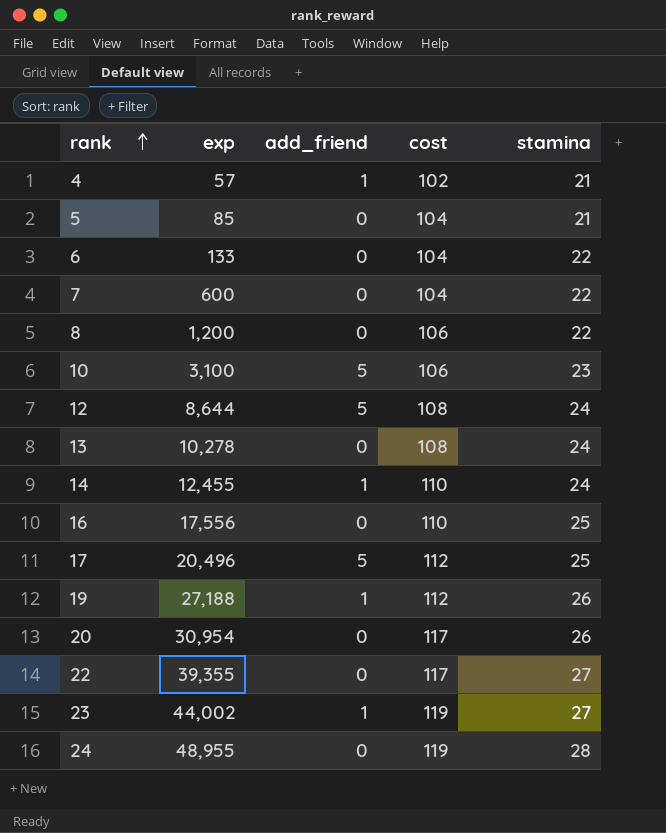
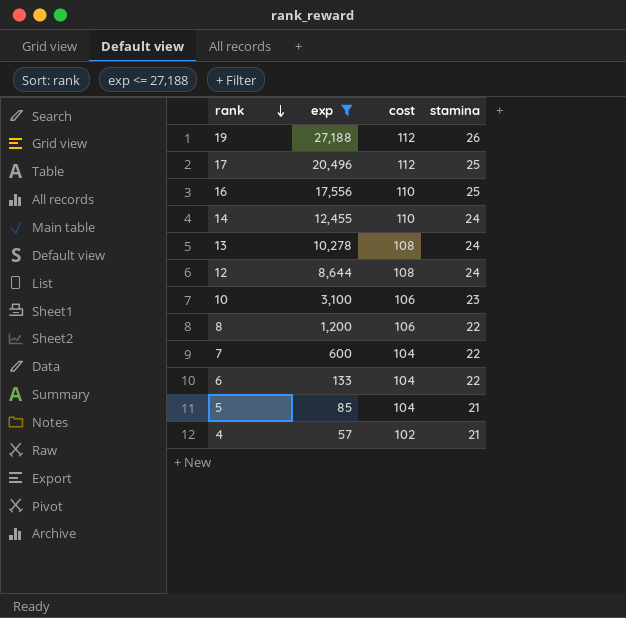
filter: none -> exp <= 27,188
row order: rank ascending -> rank descending
column add_friend | position: 3 -> none

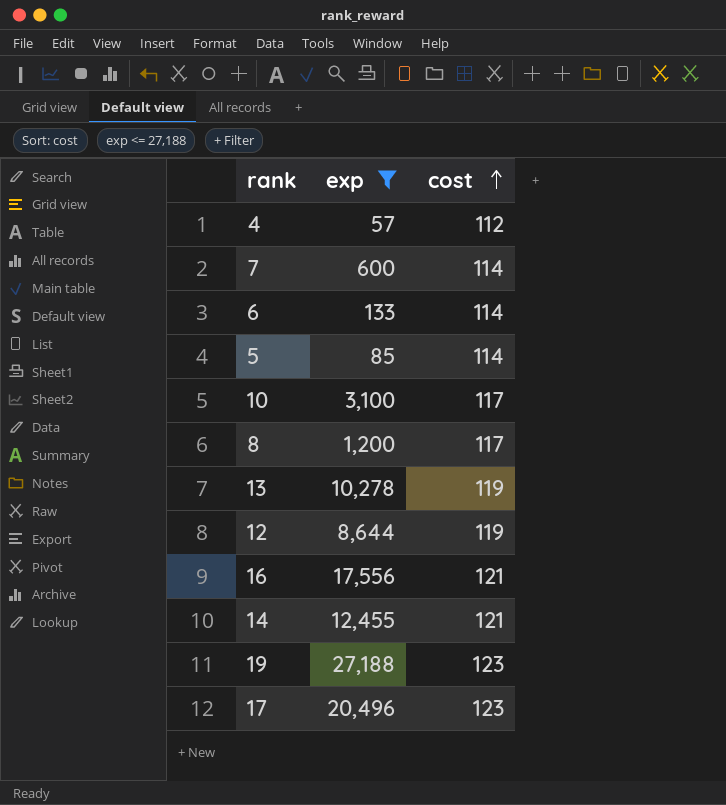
row order: rank descending -> cost ascending
column stamina | position: 4 -> none
4 | cost: 102 -> 112
7 | cost: 104 -> 114
6 | cost: 104 -> 114
5 | cost: 104 -> 114
10 | cost: 106 -> 117
8 | cost: 106 -> 117
13 | cost: 108 -> 119
12 | cost: 108 -> 119
16 | cost: 110 -> 121
14 | cost: 110 -> 121
19 | cost: 112 -> 123
17 | cost: 112 -> 123

